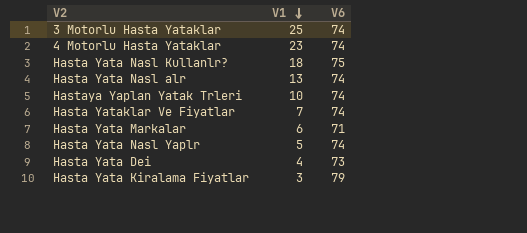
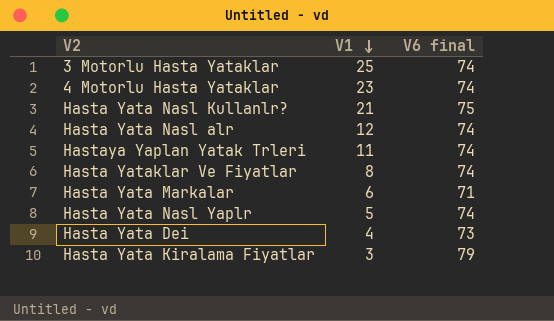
column name: V6 -> V6 final
Hasta Yata Nasl Kullanlr? | V1: 18 -> 21
Hasta Yata Nasl alr | V1: 13 -> 12
Hastaya Yaplan Yatak Trleri | V1: 10 -> 11
Hasta Yataklar Ve Fiyatlar | V1: 7 -> 8

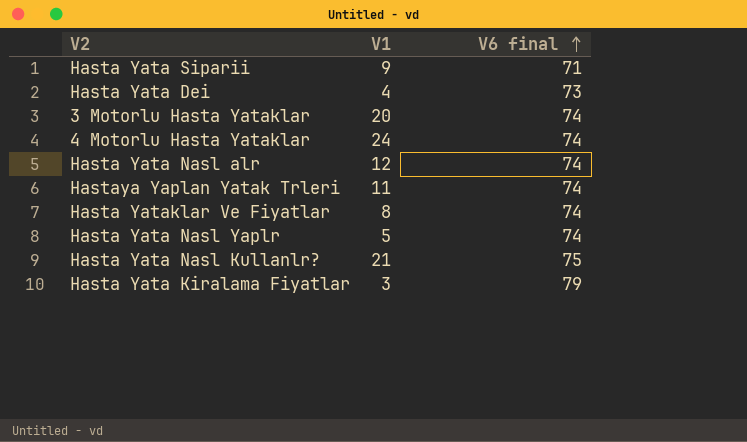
row order: V1 descending -> V6 final ascending
row Hasta Yata Markalar: 6 | 71 -> none
row Hasta Yata Siparii: none -> 9 | 71
3 Motorlu Hasta Yataklar | V1: 25 -> 20
4 Motorlu Hasta Yataklar | V1: 23 -> 24

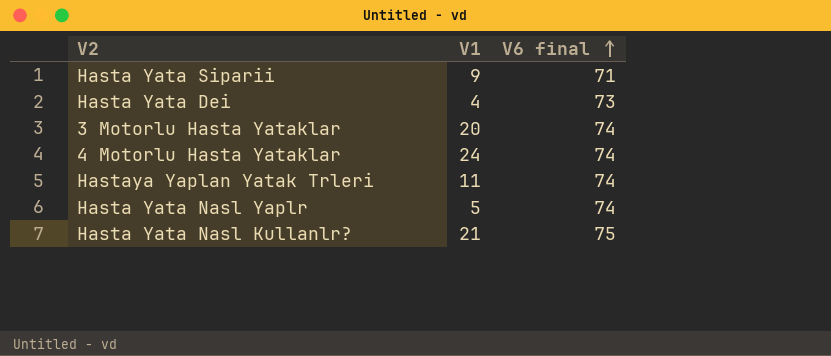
row Hasta Yata Nasl alr: 12 | 74 -> none
row Hasta Yataklar Ve Fiyatlar: 8 | 74 -> none
row Hasta Yata Kiralama Fiyatlar: 3 | 79 -> none

